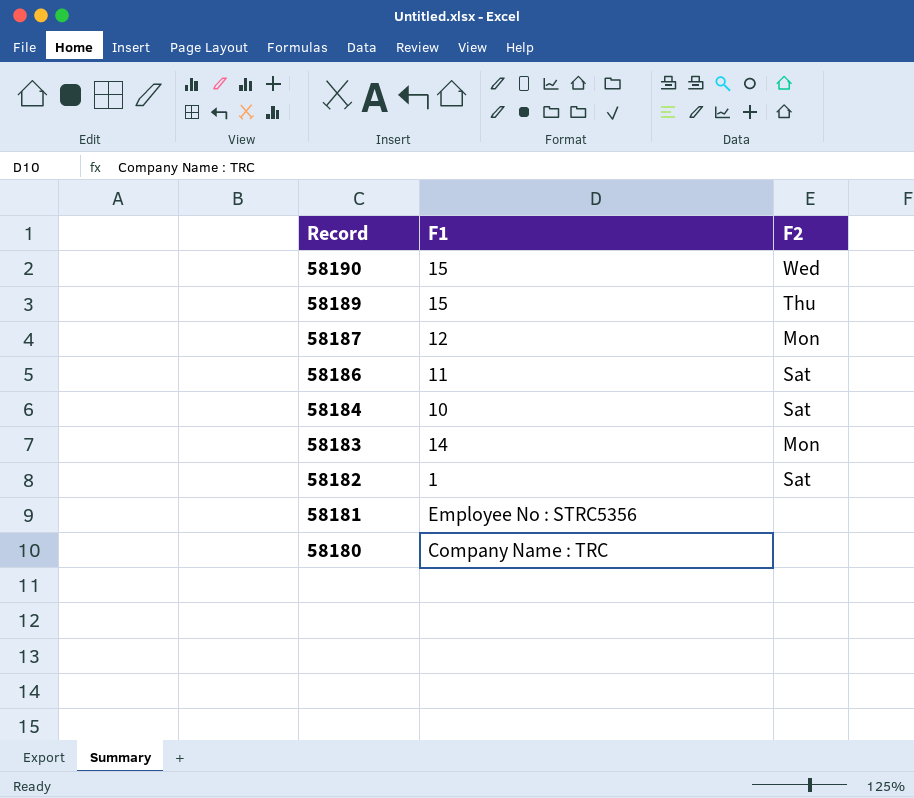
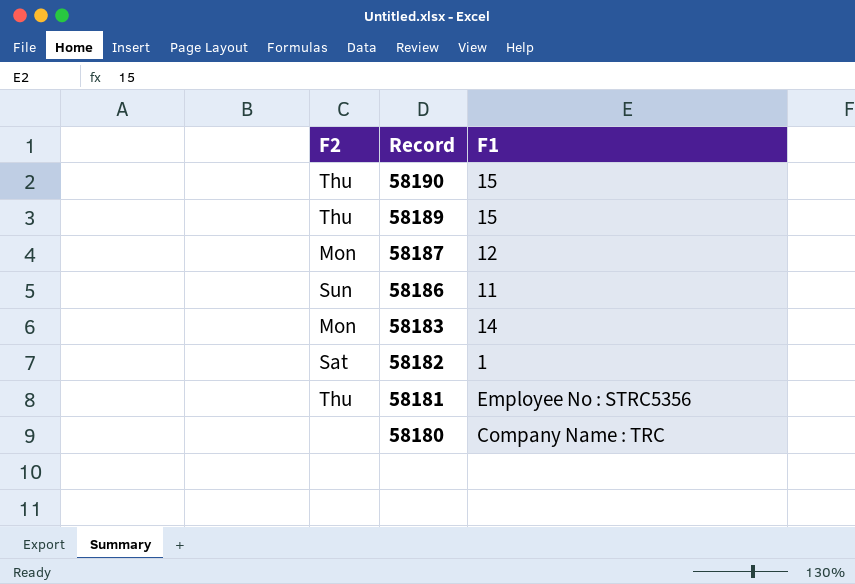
column F2 | position: 3 -> 1
row 58184: 10 | Sat -> none
58190 | F2: Wed -> Thu
58186 | F2: Sat -> Sun
58181 | F2: none -> Thu

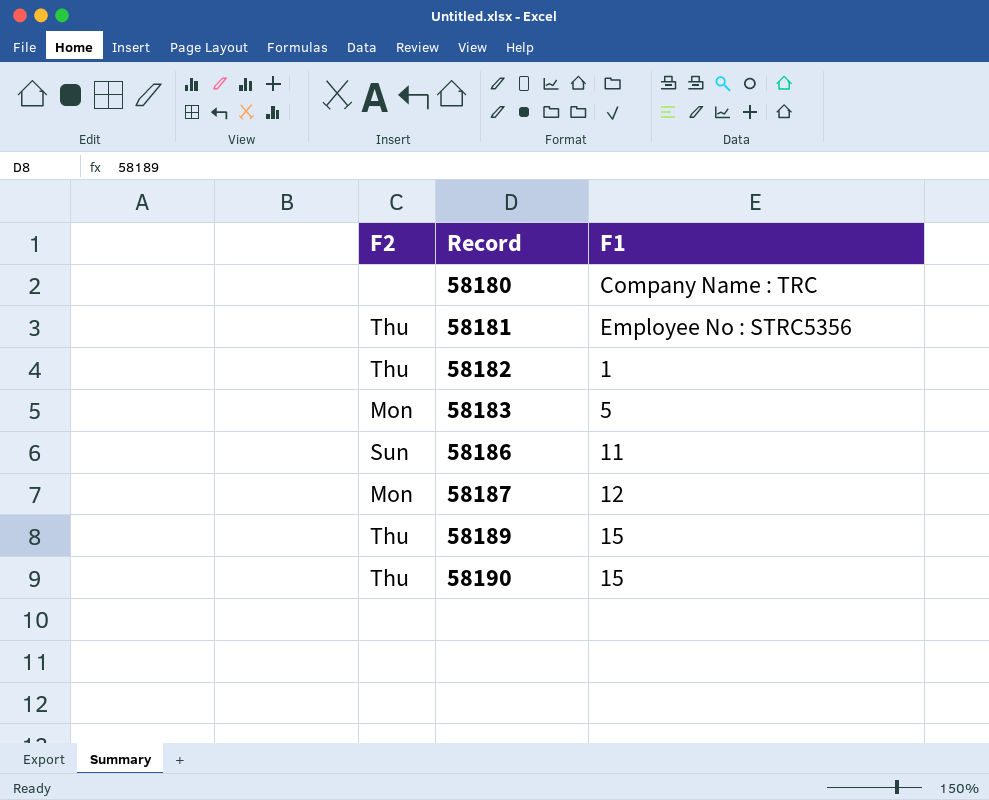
row order: Record descending -> Record ascending
58182 | F2: Sat -> Thu
58183 | F1: 14 -> 5

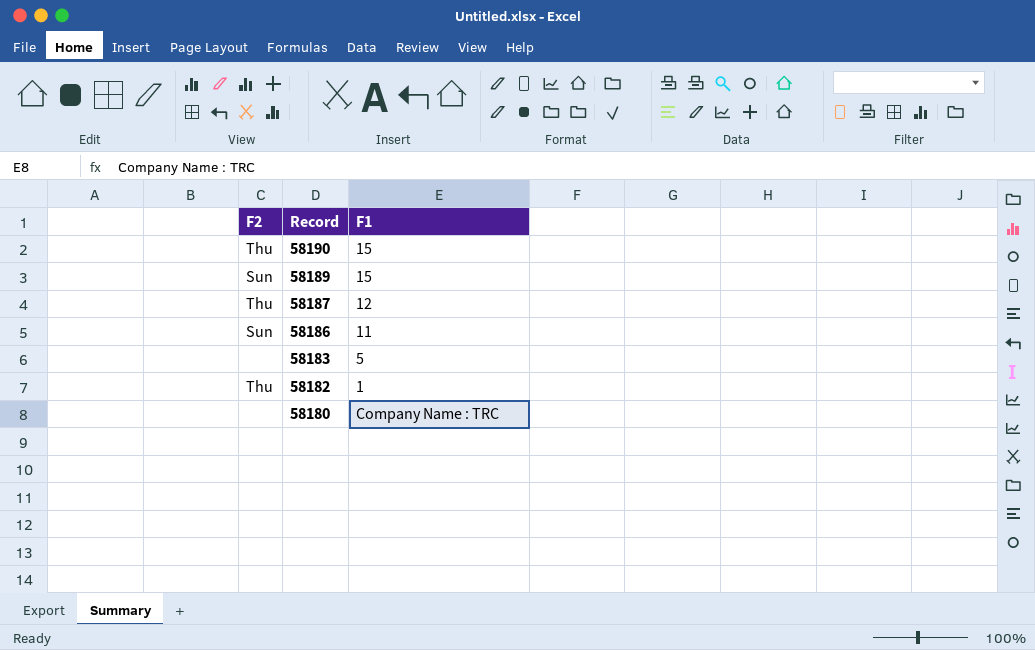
row order: Record ascending -> Record descending
row 58181: Thu | Employee No : STRC5356 -> none
58189 | F2: Thu -> Sun
58187 | F2: Mon -> Thu
58183 | F2: Mon -> none

